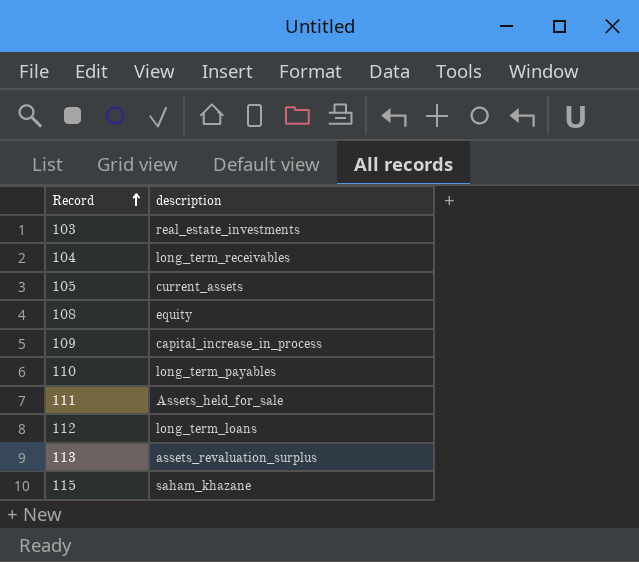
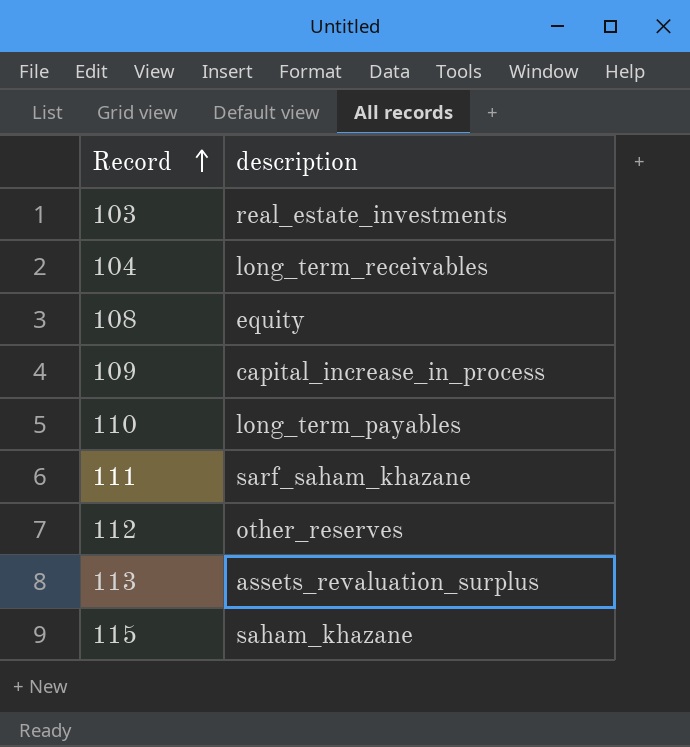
row 105: current_assets -> none
111 | description: Assets_held_for_sale -> sarf_saham_khazane
112 | description: long_term_loans -> other_reserves

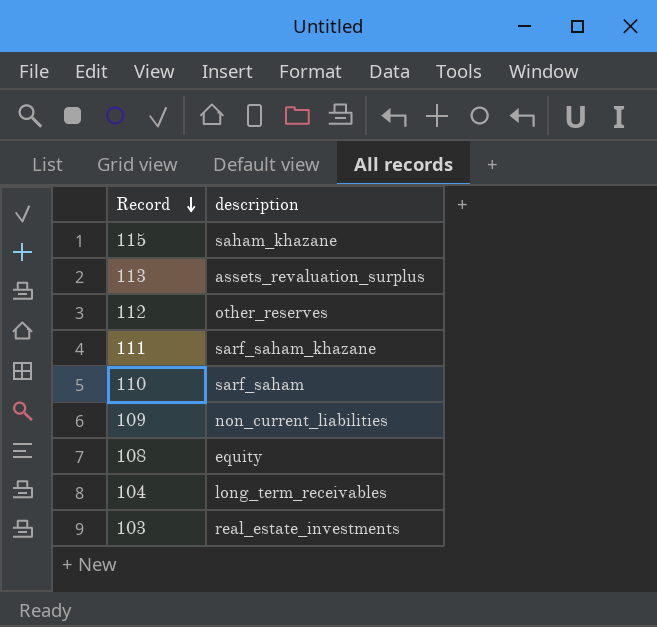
row order: Record ascending -> Record descending
110 | description: long_term_payables -> sarf_saham
109 | description: capital_increase_in_process -> non_current_liabilities

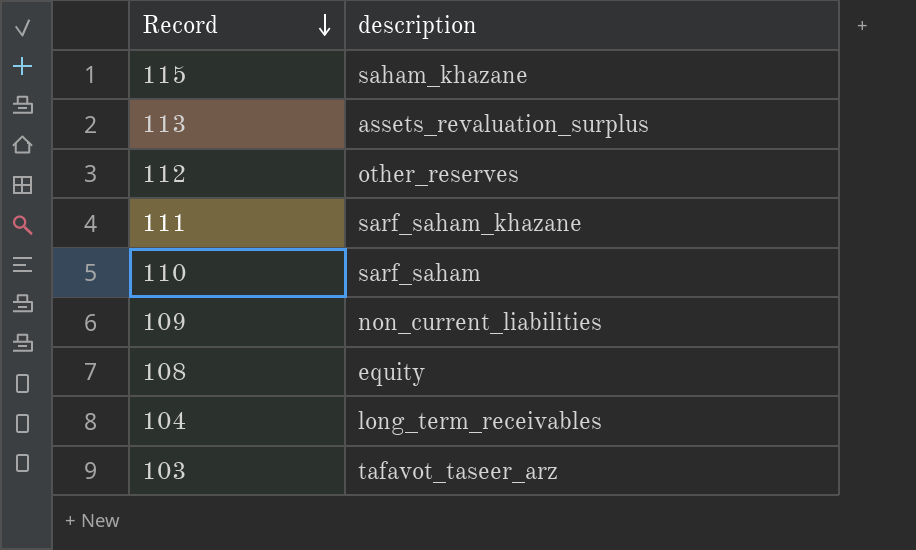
103 | description: real_estate_investments -> tafavot_taseer_arz

